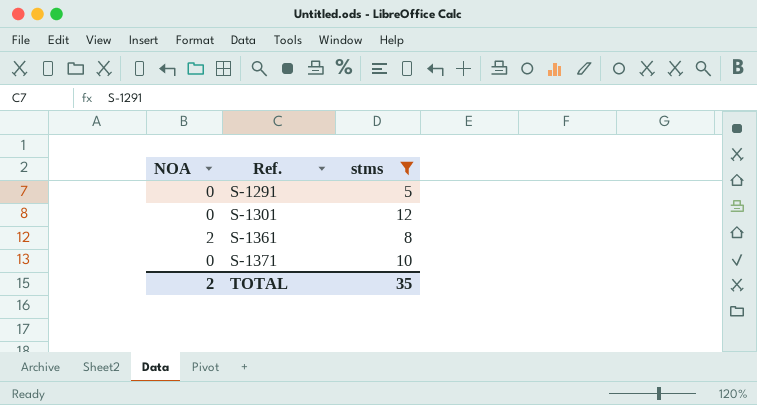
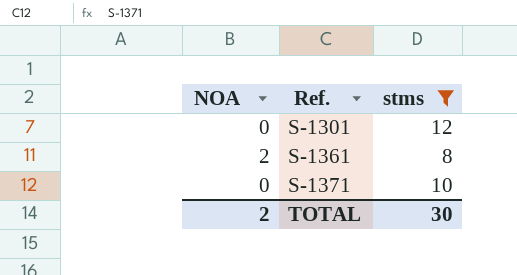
row S-1291: 0 | 5 -> none
TOTAL | stms: 35 -> 30

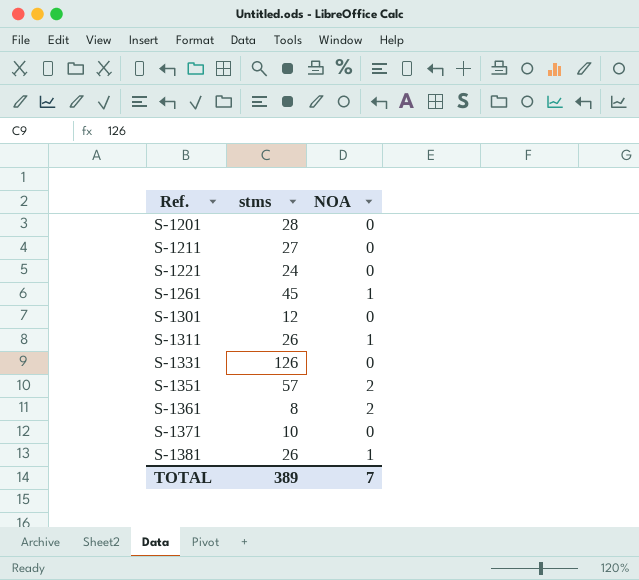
filter: stms <= 12 -> none
column NOA | position: 1 -> 3
TOTAL | stms: 30 -> 389
TOTAL | NOA: 2 -> 7

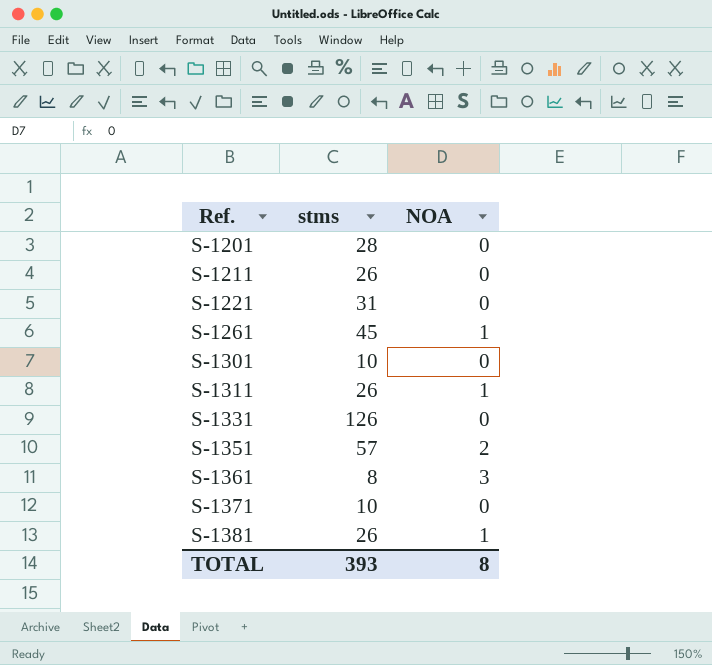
S-1211 | stms: 27 -> 26
S-1221 | stms: 24 -> 31
S-1301 | stms: 12 -> 10
S-1361 | NOA: 2 -> 3
TOTAL | stms: 389 -> 393
TOTAL | NOA: 7 -> 8

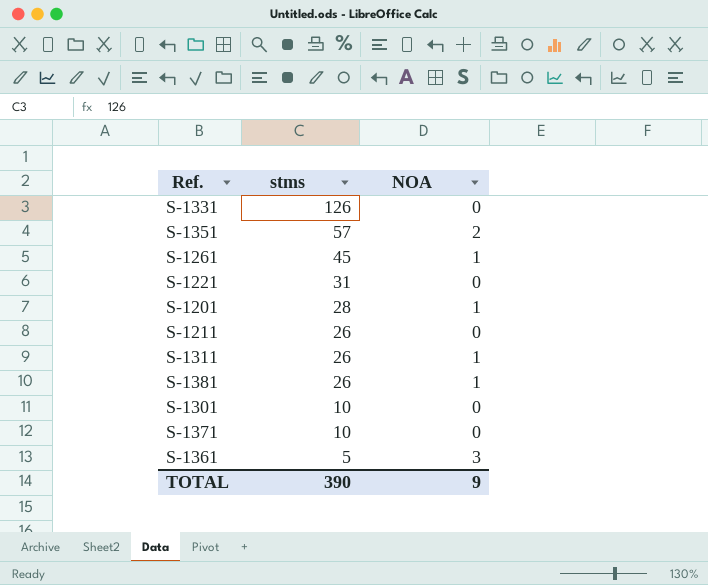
row order: Ref. ascending -> stms descending
S-1201 | NOA: 0 -> 1
S-1361 | stms: 8 -> 5
TOTAL | stms: 393 -> 390
TOTAL | NOA: 8 -> 9

